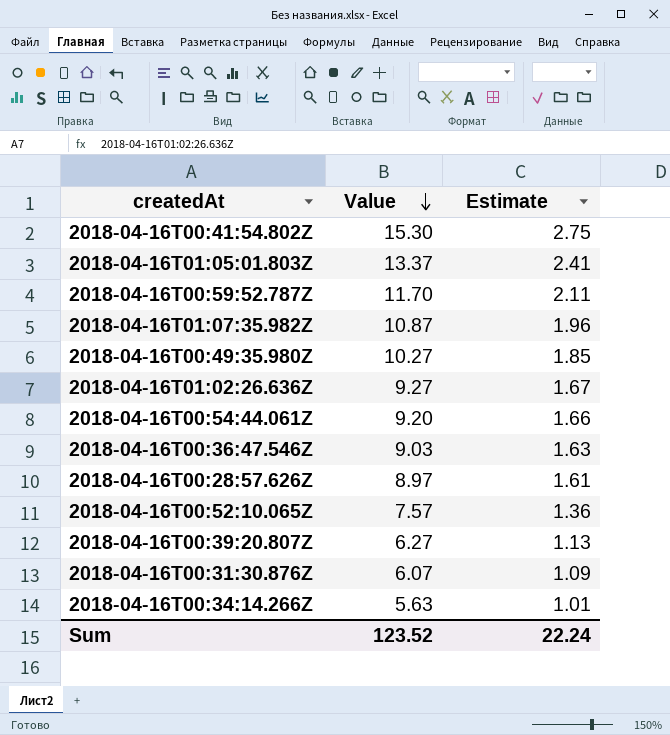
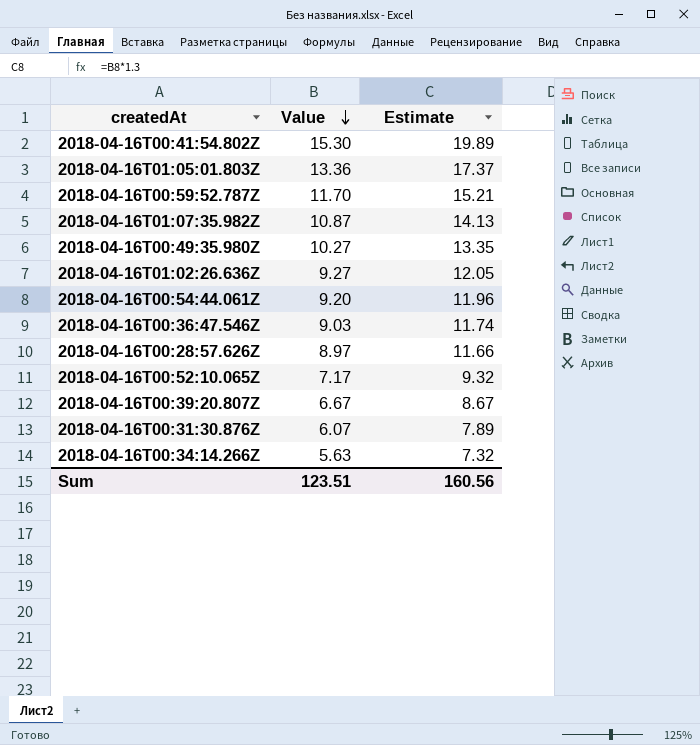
column Estimate | formula: [Value] * 0.18 -> [Value] * 1.3
2018-04-16T01:05:01.803Z | Value: 13.37 -> 13.36
2018-04-16T00:52:10.065Z | Value: 7.57 -> 7.17
2018-04-16T00:39:20.807Z | Value: 6.27 -> 6.67
Sum | Value: 123.52 -> 123.51
Sum | Estimate: 22.24 -> 160.56

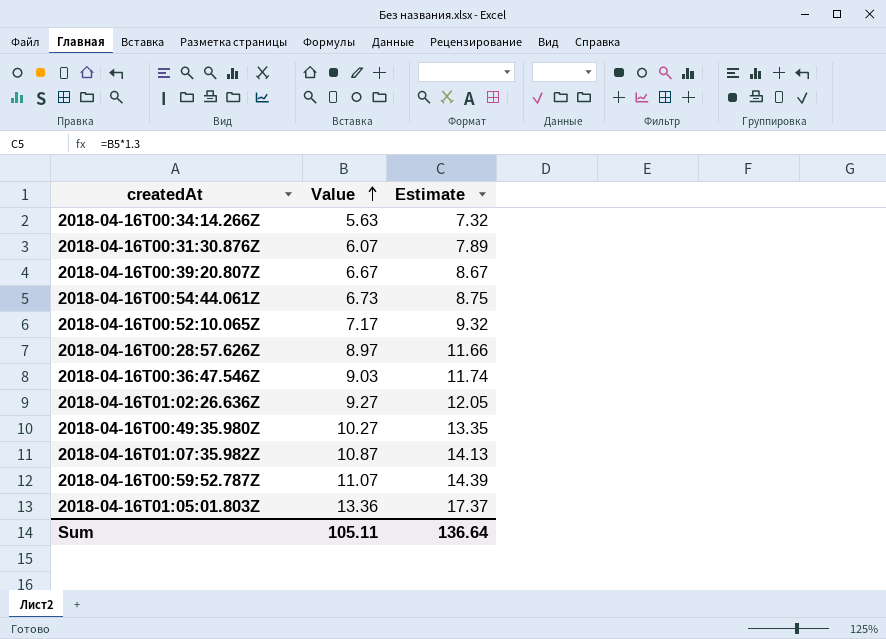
row order: Value descending -> Value ascending
row 2018-04-16T00:41:54.802Z: 15.30 | 19.89 -> none
2018-04-16T00:54:44.061Z | Value: 9.20 -> 6.73
2018-04-16T00:54:44.061Z | Estimate: 11.96 -> 8.75
2018-04-16T00:59:52.787Z | Value: 11.70 -> 11.07
2018-04-16T00:59:52.787Z | Estimate: 15.21 -> 14.39
Sum | Value: 123.51 -> 105.11
Sum | Estimate: 160.56 -> 136.64

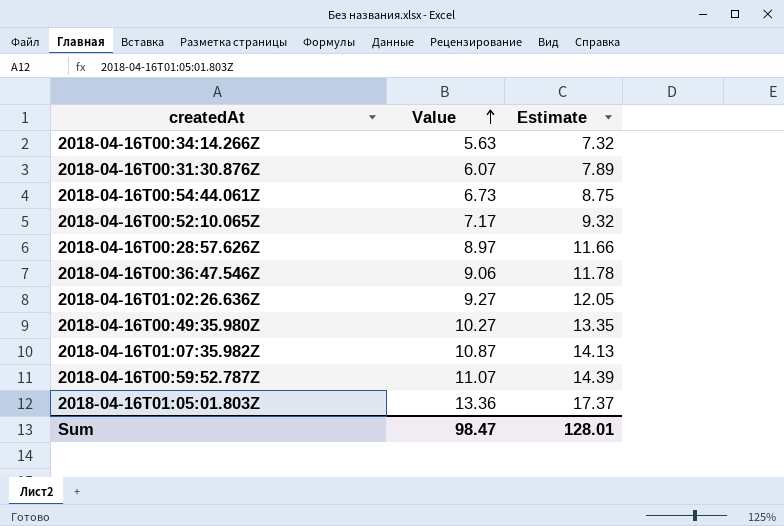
row 2018-04-16T00:39:20.807Z: 6.67 | 8.67 -> none
2018-04-16T00:36:47.546Z | Value: 9.03 -> 9.06
2018-04-16T00:36:47.546Z | Estimate: 11.74 -> 11.78
Sum | Value: 105.11 -> 98.47
Sum | Estimate: 136.64 -> 128.01

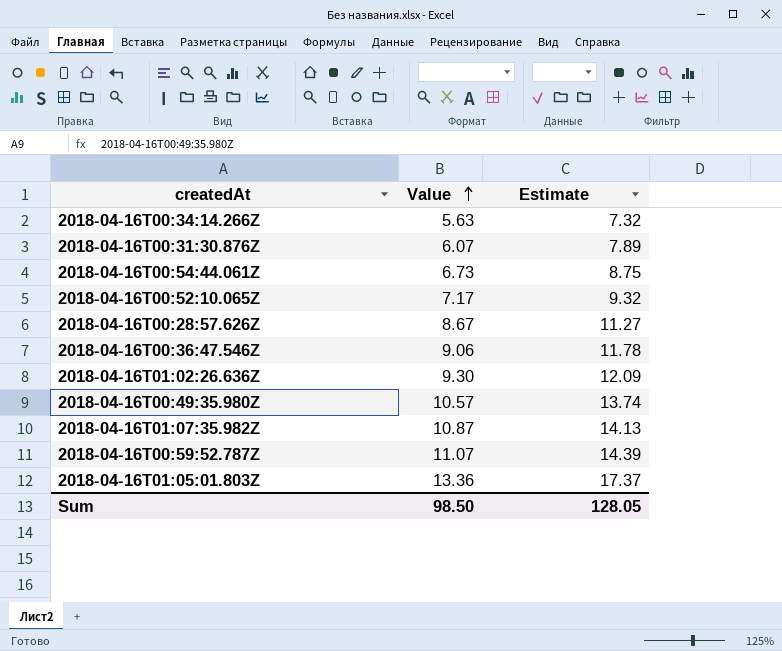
2018-04-16T00:28:57.626Z | Value: 8.97 -> 8.67
2018-04-16T00:28:57.626Z | Estimate: 11.66 -> 11.27
2018-04-16T01:02:26.636Z | Value: 9.27 -> 9.30
2018-04-16T01:02:26.636Z | Estimate: 12.05 -> 12.09
2018-04-16T00:49:35.980Z | Value: 10.27 -> 10.57
2018-04-16T00:49:35.980Z | Estimate: 13.35 -> 13.74
Sum | Value: 98.47 -> 98.50
Sum | Estimate: 128.01 -> 128.05

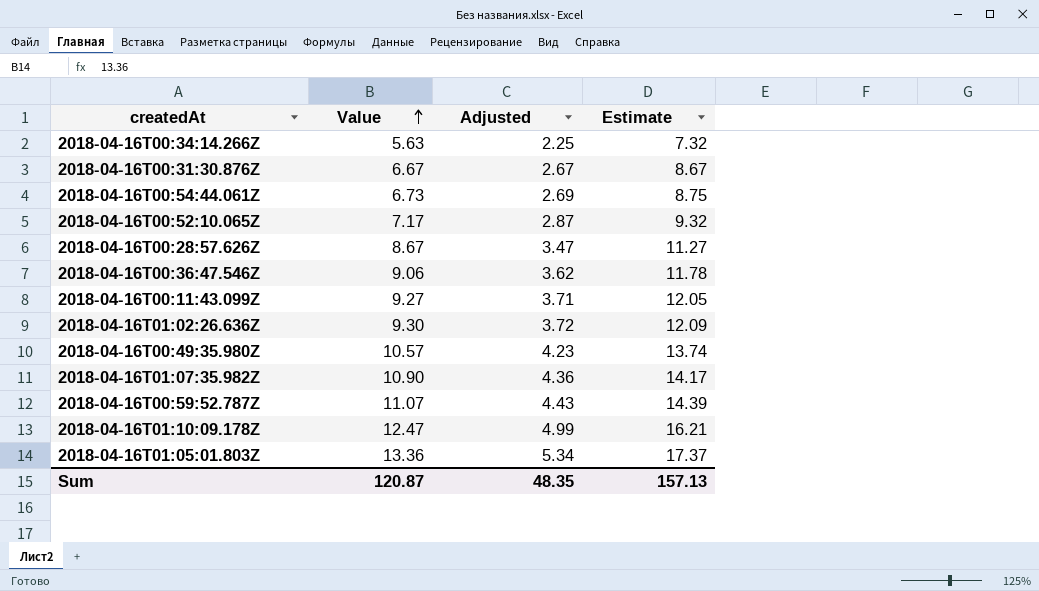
column Adjusted | formula: none -> [Value] * 0.4
2018-04-16T00:31:30.876Z | Value: 6.07 -> 6.67
2018-04-16T00:31:30.876Z | Estimate: 7.89 -> 8.67
row 2018-04-16T00:11:43.099Z: none -> 9.27 | 3.71 | 12.05
2018-04-16T01:07:35.982Z | Value: 10.87 -> 10.90
2018-04-16T01:07:35.982Z | Estimate: 14.13 -> 14.17
row 2018-04-16T01:10:09.178Z: none -> 12.47 | 4.99 | 16.21
Sum | Value: 98.50 -> 120.87
Sum | Estimate: 128.05 -> 157.13

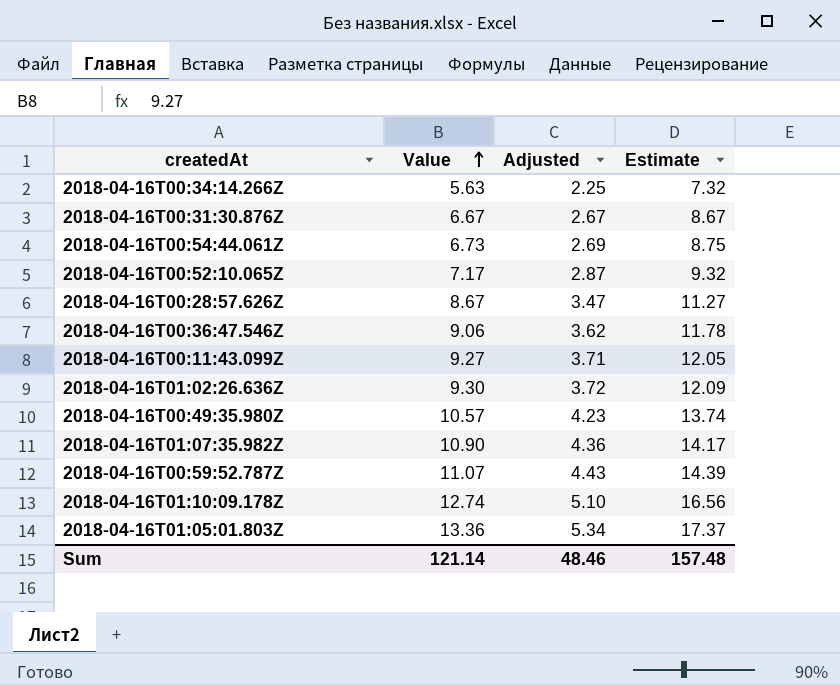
2018-04-16T01:10:09.178Z | Value: 12.47 -> 12.74
2018-04-16T01:10:09.178Z | Adjusted: 4.99 -> 5.10
2018-04-16T01:10:09.178Z | Estimate: 16.21 -> 16.56
Sum | Value: 120.87 -> 121.14
Sum | Adjusted: 48.35 -> 48.46
Sum | Estimate: 157.13 -> 157.48

